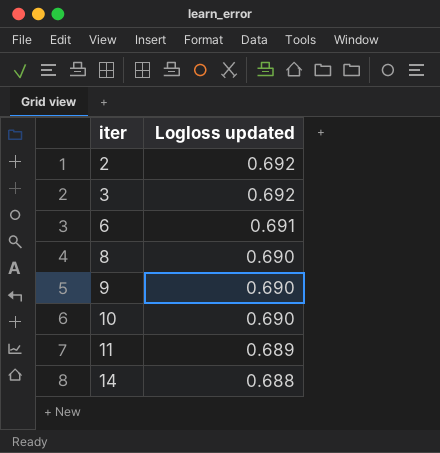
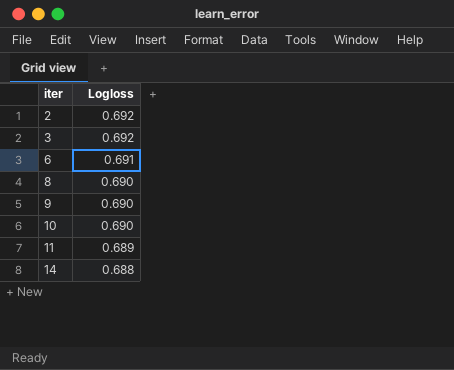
column name: Logloss updated -> Logloss

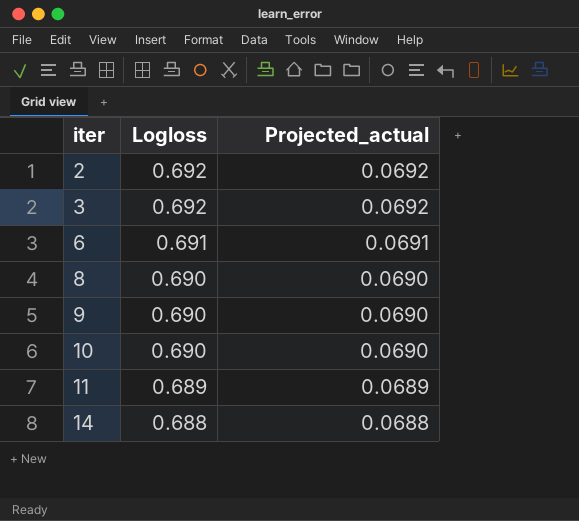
column Projected_actual | formula: none -> [Logloss] * 0.1

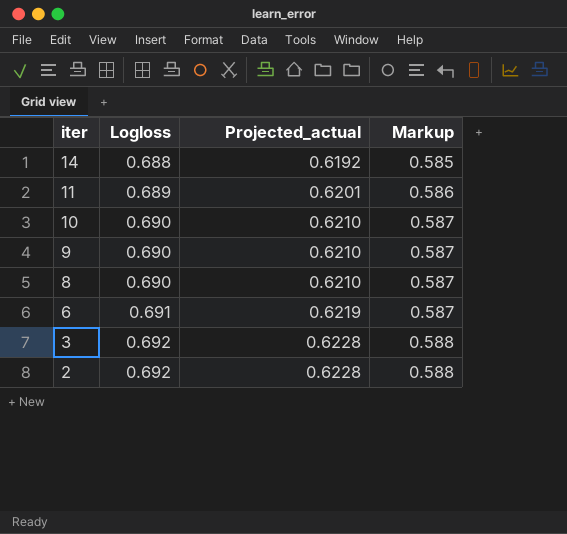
row order: iter ascending -> iter descending
column Projected_actual | formula: [Logloss] * 0.1 -> [Logloss] * 0.9
column Markup | formula: none -> [Logloss] * 0.85

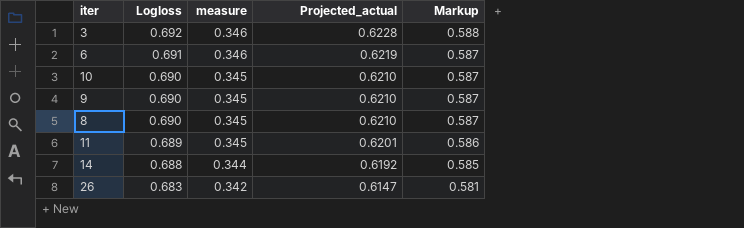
row order: iter descending -> Logloss descending
column measure | formula: none -> [Logloss] * 0.5
row 2: 0.692 | 0.6228 | 0.588 -> none
row 26: none -> 0.683 | 0.342 | 0.6147 | 0.581

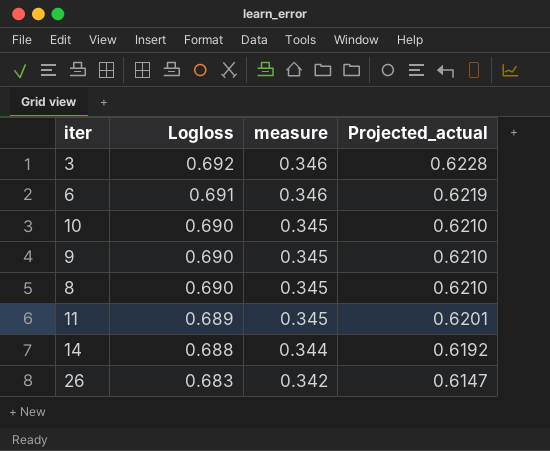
column Markup | formula: [Logloss] * 0.85 -> none

